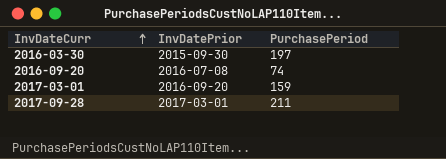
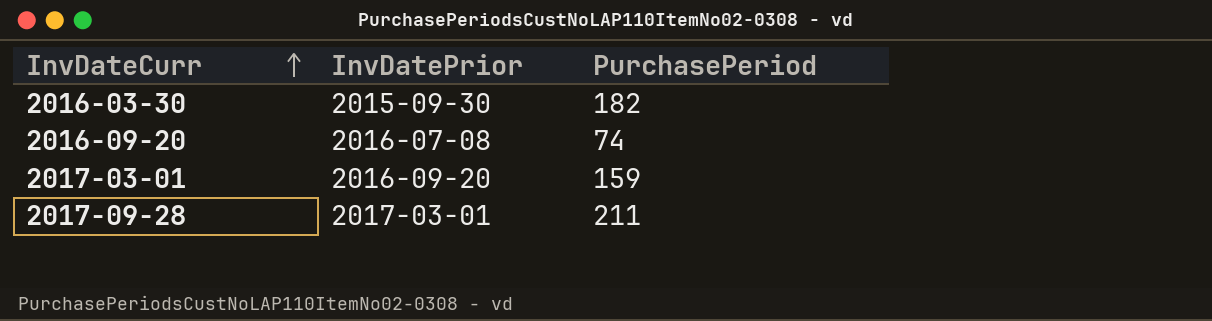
2016-03-30 | PurchasePeriod: 197 -> 182

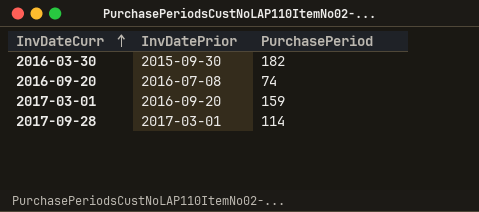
2017-09-28 | PurchasePeriod: 211 -> 114

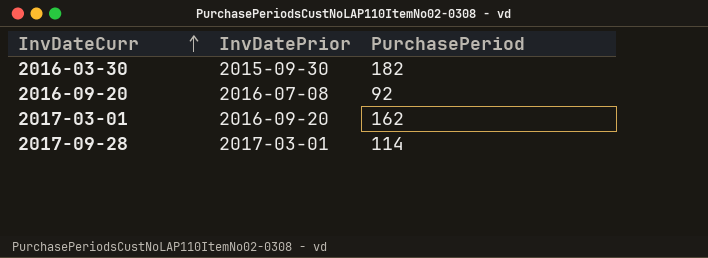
2016-09-20 | PurchasePeriod: 74 -> 92
2017-03-01 | PurchasePeriod: 159 -> 162

